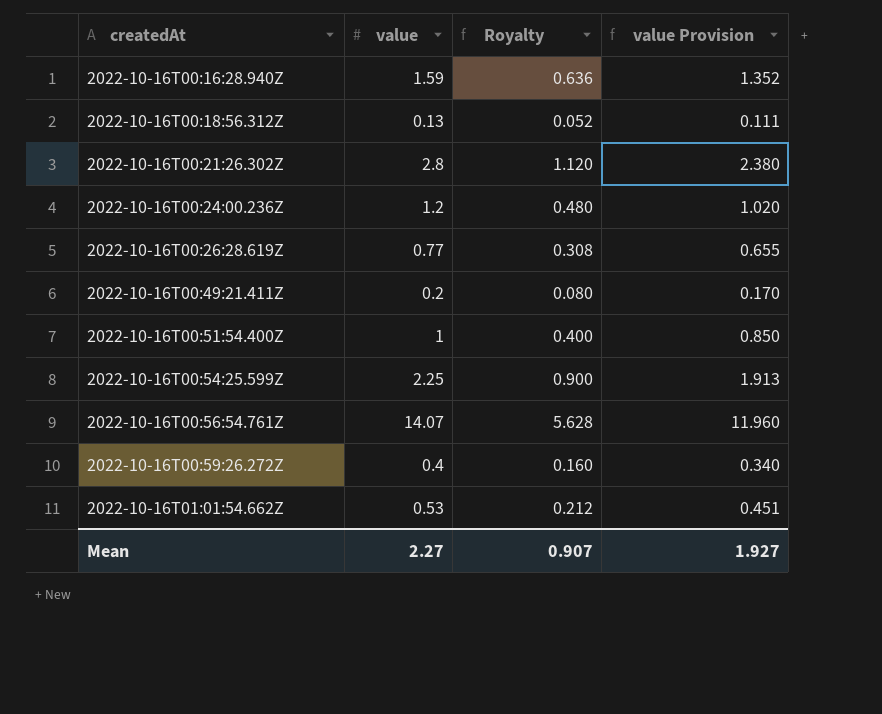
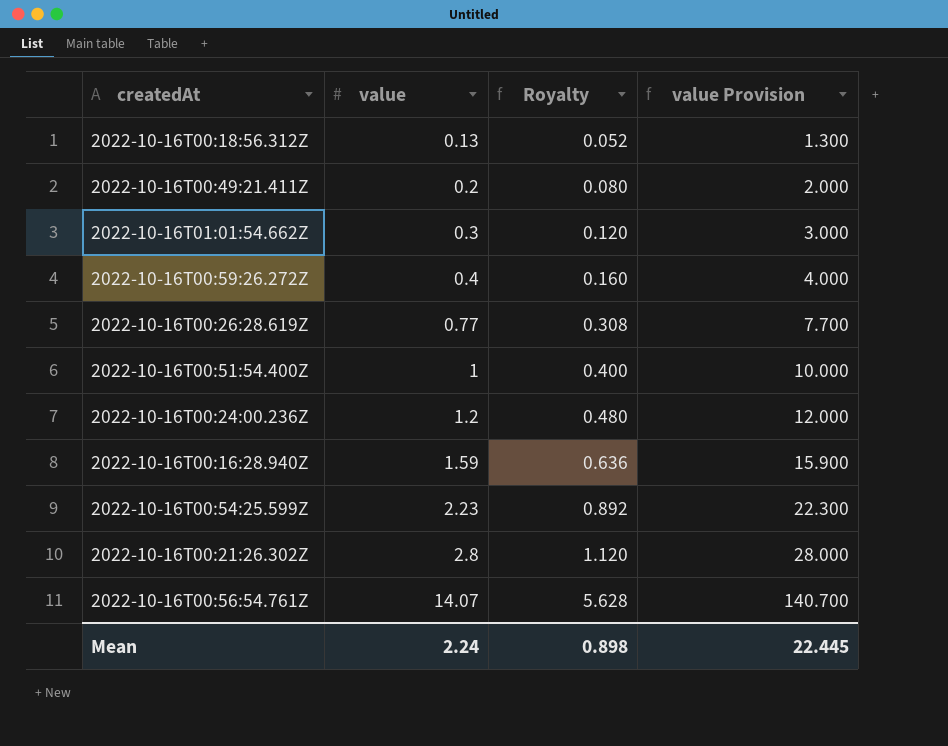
row order: createdAt ascending -> value ascending
column value Provision | formula: [value] * 0.85 -> [value] * 10
2022-10-16T01:01:54.662Z | value: 0.53 -> 0.3
2022-10-16T01:01:54.662Z | Royalty: 0.212 -> 0.120
2022-10-16T00:54:25.599Z | value: 2.25 -> 2.23
2022-10-16T00:54:25.599Z | Royalty: 0.900 -> 0.892
Mean | value: 2.27 -> 2.24
Mean | Royalty: 0.907 -> 0.898
Mean | value Provision: 1.927 -> 22.445

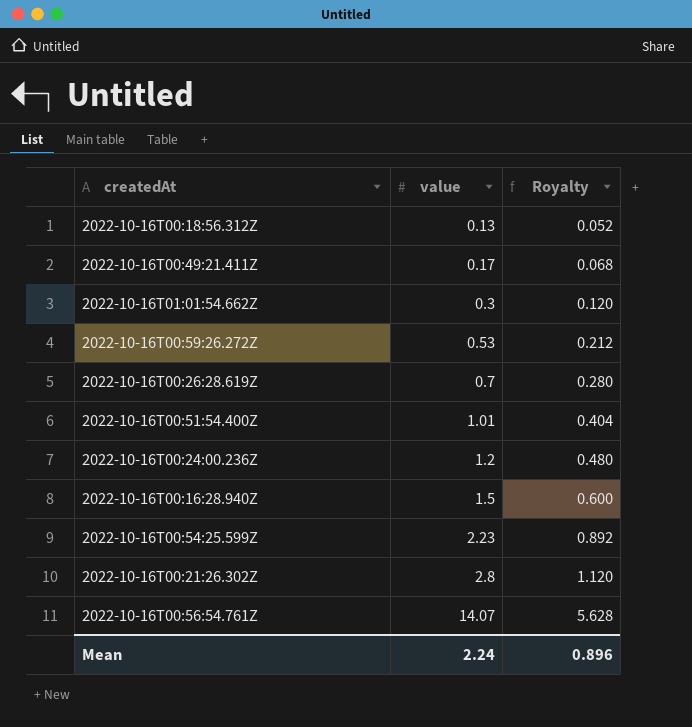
column value Provision | formula: [value] * 10 -> none
2022-10-16T00:49:21.411Z | value: 0.2 -> 0.17
2022-10-16T00:49:21.411Z | Royalty: 0.080 -> 0.068
2022-10-16T00:59:26.272Z | value: 0.4 -> 0.53
2022-10-16T00:59:26.272Z | Royalty: 0.160 -> 0.212
2022-10-16T00:26:28.619Z | value: 0.77 -> 0.7
2022-10-16T00:26:28.619Z | Royalty: 0.308 -> 0.280
2022-10-16T00:51:54.400Z | value: 1 -> 1.01
2022-10-16T00:51:54.400Z | Royalty: 0.400 -> 0.404
2022-10-16T00:16:28.940Z | value: 1.59 -> 1.5
2022-10-16T00:16:28.940Z | Royalty: 0.636 -> 0.600
Mean | Royalty: 0.898 -> 0.896

